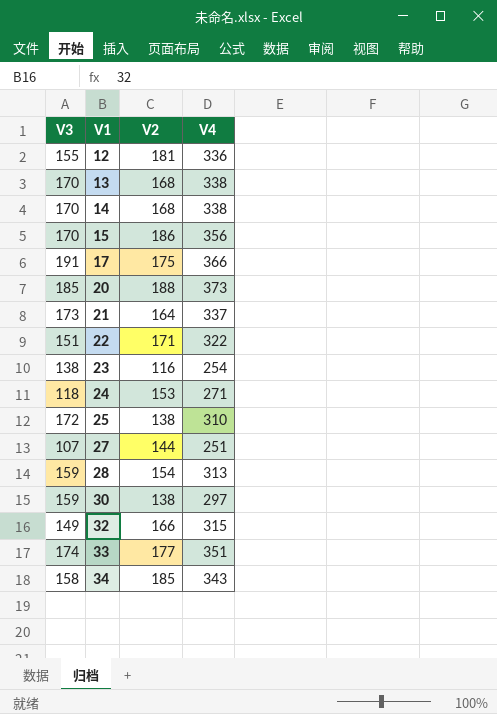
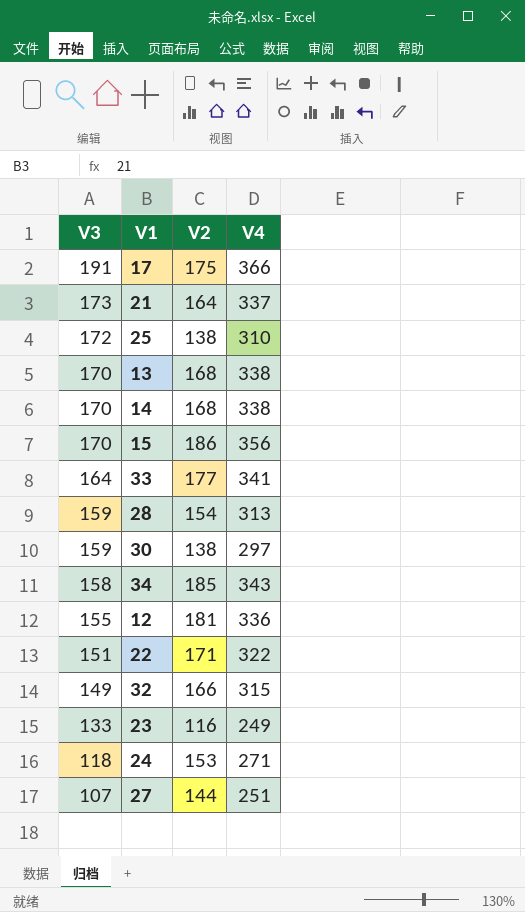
row order: V1 ascending -> V3 descending
row 20: 185 | 188 | 373 -> none
33 | V3: 174 -> 164
33 | V4: 351 -> 341
23 | V3: 138 -> 133
23 | V4: 254 -> 249

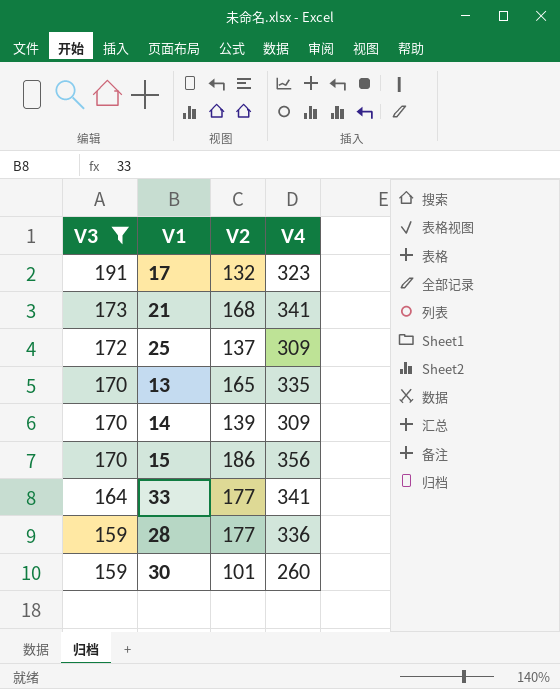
filter: none -> V3 >= 159
17 | V2: 175 -> 132
17 | V4: 366 -> 323
21 | V2: 164 -> 168
21 | V4: 337 -> 341
25 | V2: 138 -> 137
25 | V4: 310 -> 309
13 | V2: 168 -> 165
13 | V4: 338 -> 335
14 | V2: 168 -> 139
14 | V4: 338 -> 309
28 | V2: 154 -> 177
28 | V4: 313 -> 336
30 | V2: 138 -> 101
30 | V4: 297 -> 260

